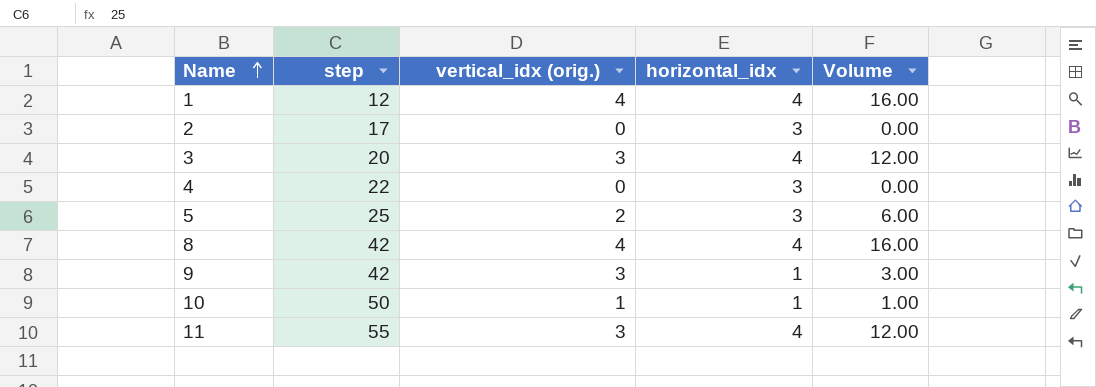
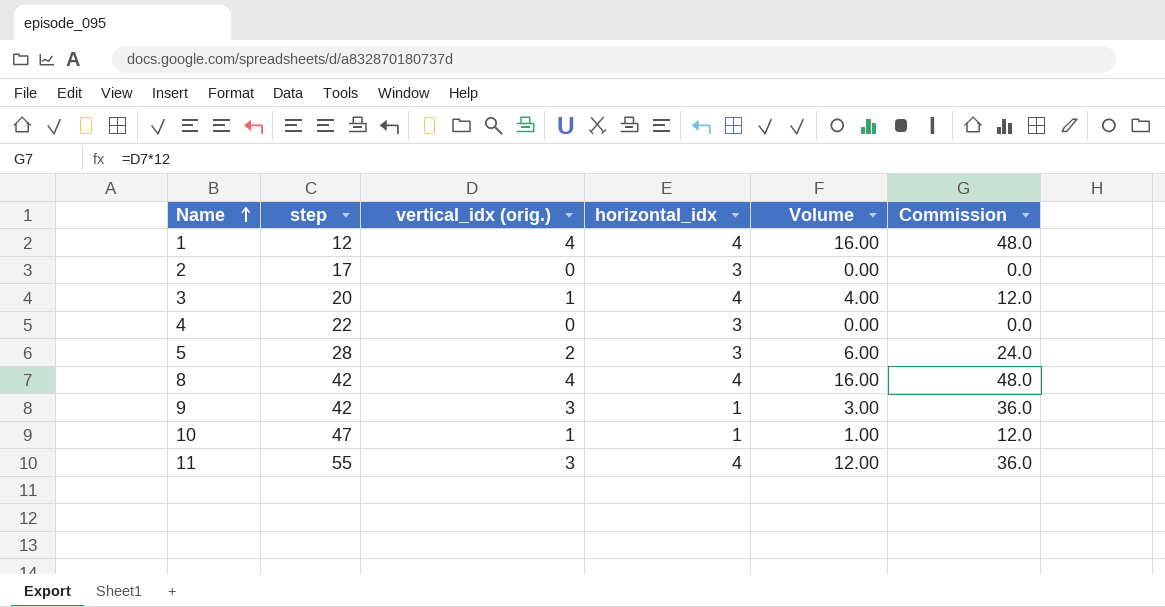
column Commission | formula: none -> [vertical_idx (orig.)] * 12
3 | vertical_idx (orig.): 3 -> 1
3 | Volume: 12.00 -> 4.00
5 | step: 25 -> 28
10 | step: 50 -> 47

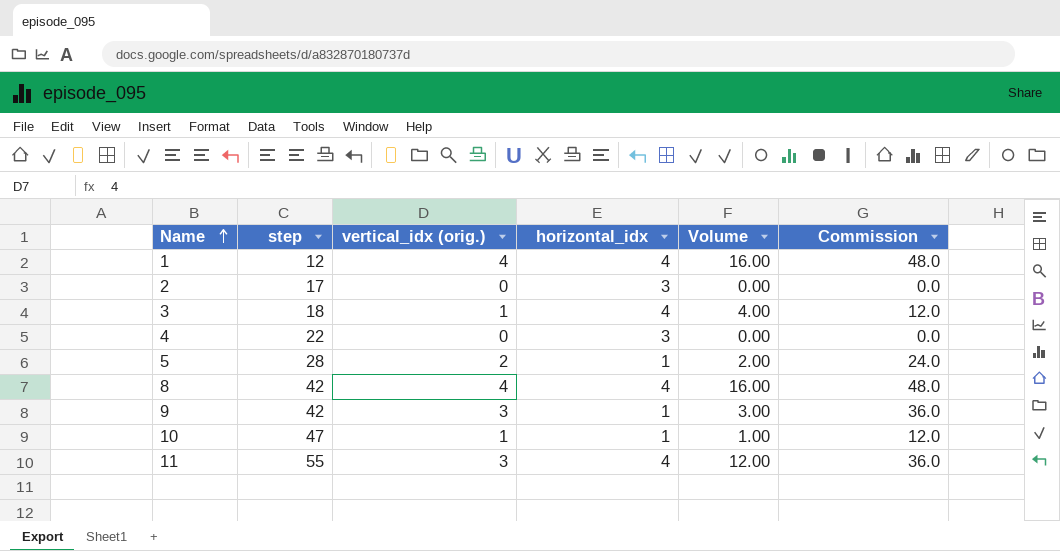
3 | step: 20 -> 18
5 | horizontal_idx: 3 -> 1
5 | Volume: 6.00 -> 2.00

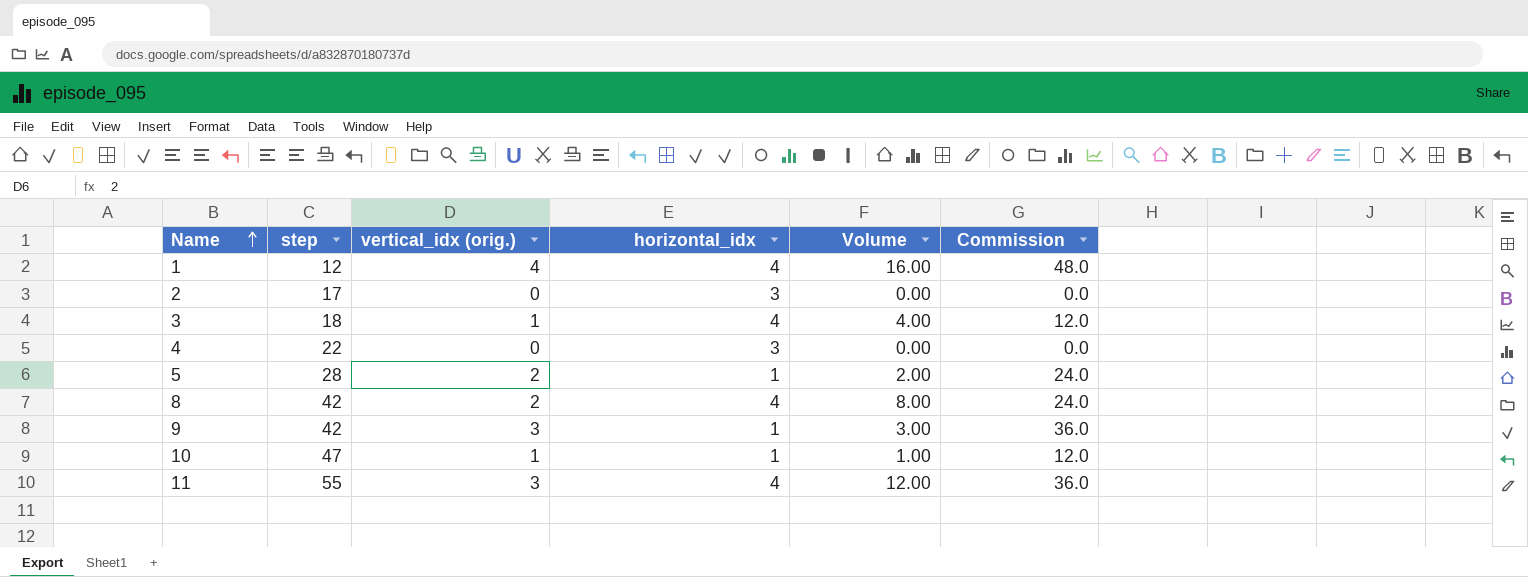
8 | vertical_idx (orig.): 4 -> 2
8 | Volume: 16.00 -> 8.00
8 | Commission: 48.0 -> 24.0

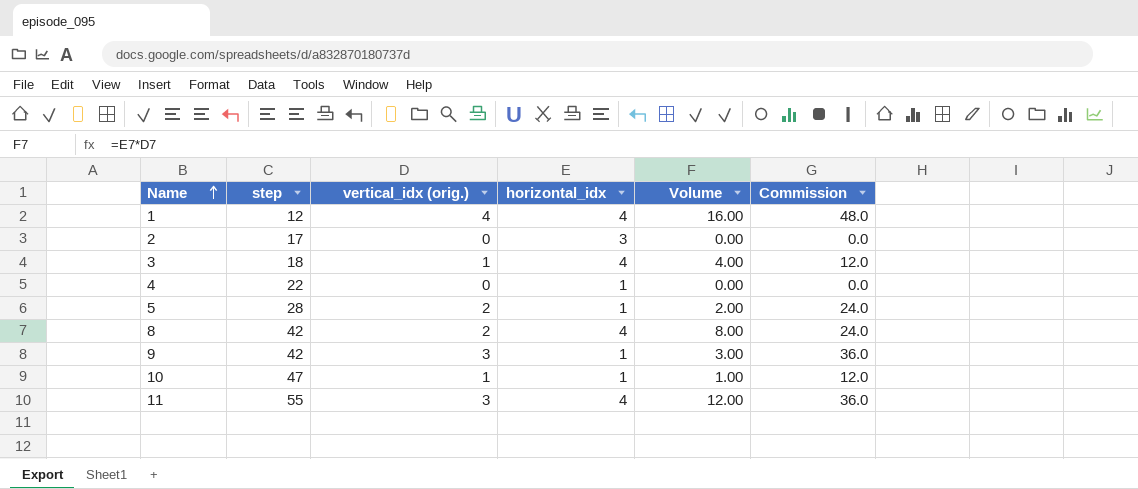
4 | horizontal_idx: 3 -> 1

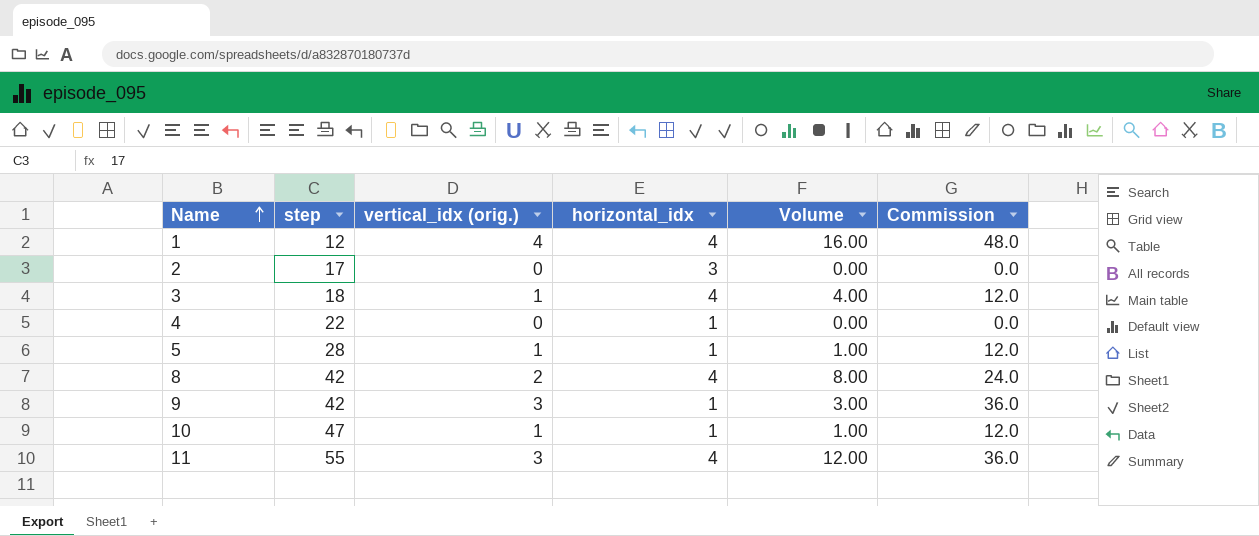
5 | vertical_idx (orig.): 2 -> 1
5 | Volume: 2.00 -> 1.00
5 | Commission: 24.0 -> 12.0

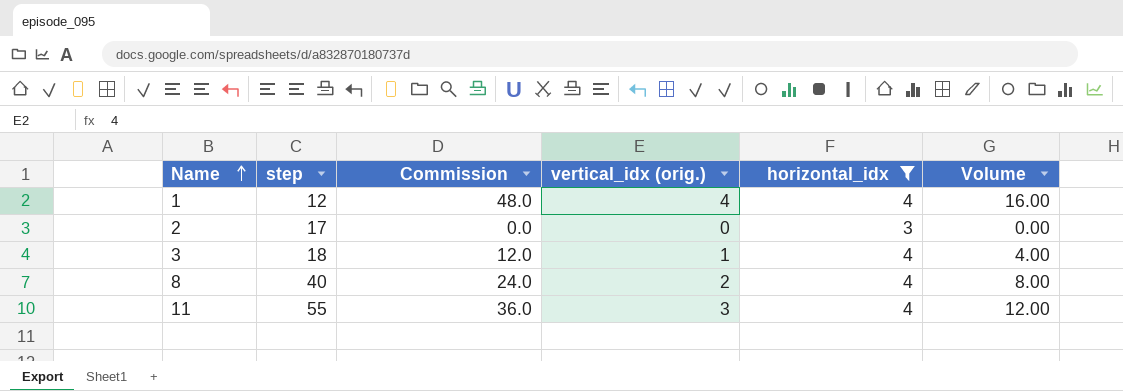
filter: none -> horizontal_idx != 1
column Commission | position: 6 -> 3
8 | step: 42 -> 40

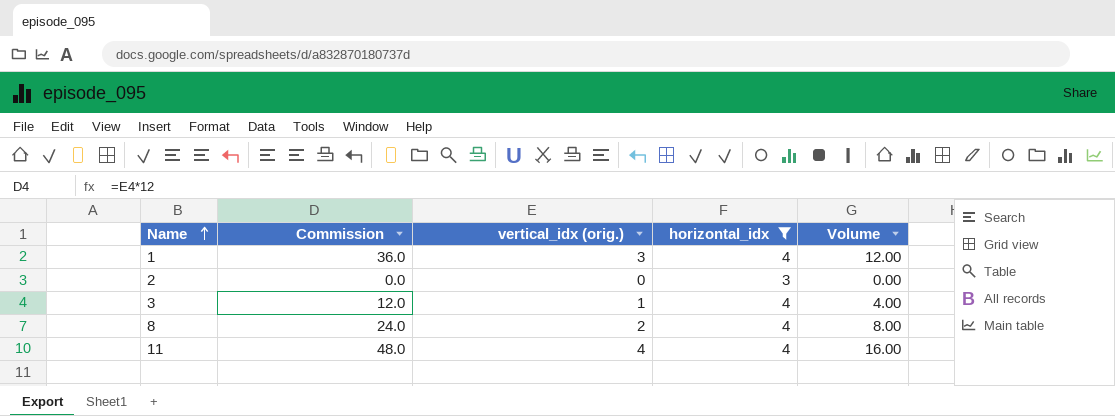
column step | position: 2 -> none
1 | Commission: 48.0 -> 36.0
1 | vertical_idx (orig.): 4 -> 3
1 | Volume: 16.00 -> 12.00
11 | Commission: 36.0 -> 48.0
11 | vertical_idx (orig.): 3 -> 4
11 | Volume: 12.00 -> 16.00

